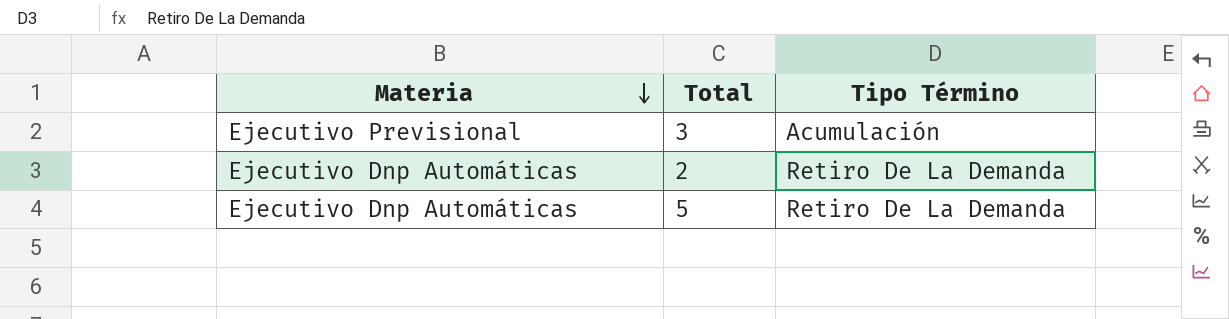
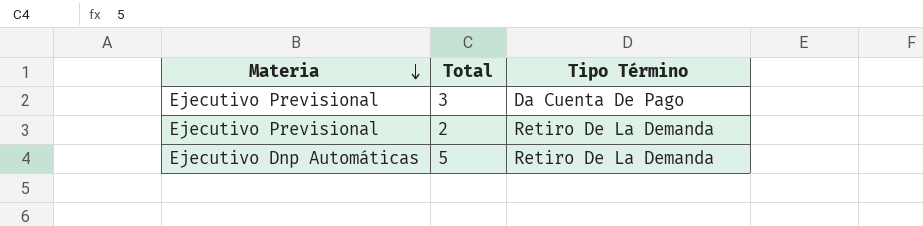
3 | Tipo Término: Acumulación -> Da Cuenta De Pago
2 | Materia: Ejecutivo Dnp Automáticas -> Ejecutivo Previsional

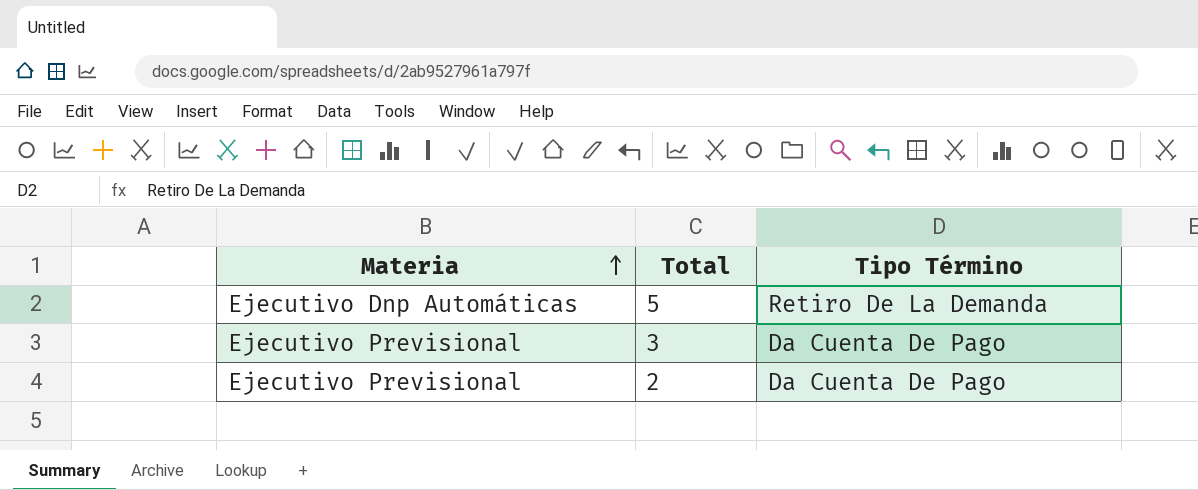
row order: Materia descending -> Materia ascending
2 | Tipo Término: Retiro De La Demanda -> Da Cuenta De Pago

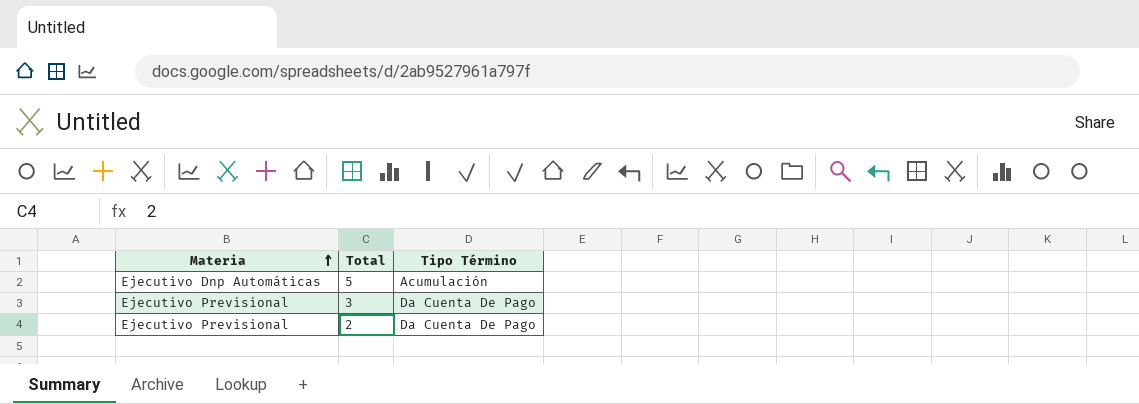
5 | Tipo Término: Retiro De La Demanda -> Acumulación

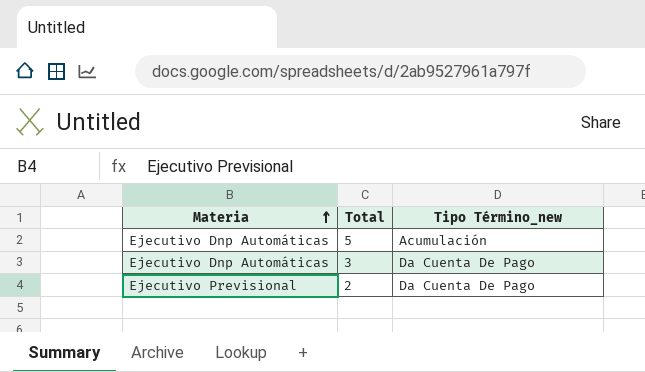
column name: Tipo Término -> Tipo Término_new
3 | Materia: Ejecutivo Previsional -> Ejecutivo Dnp Automáticas

